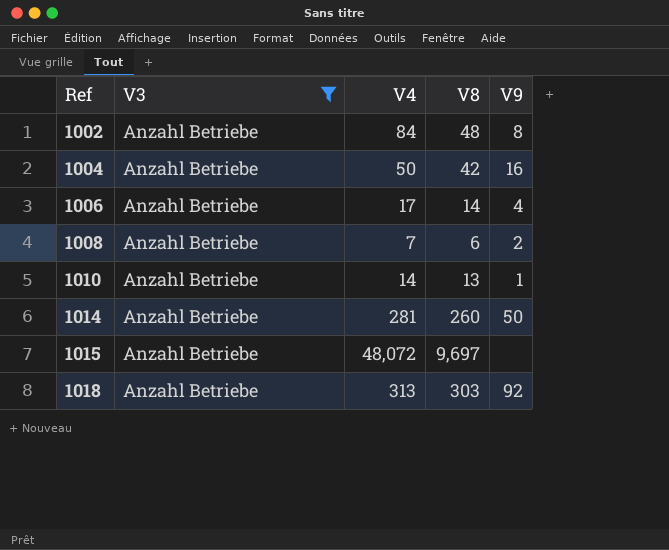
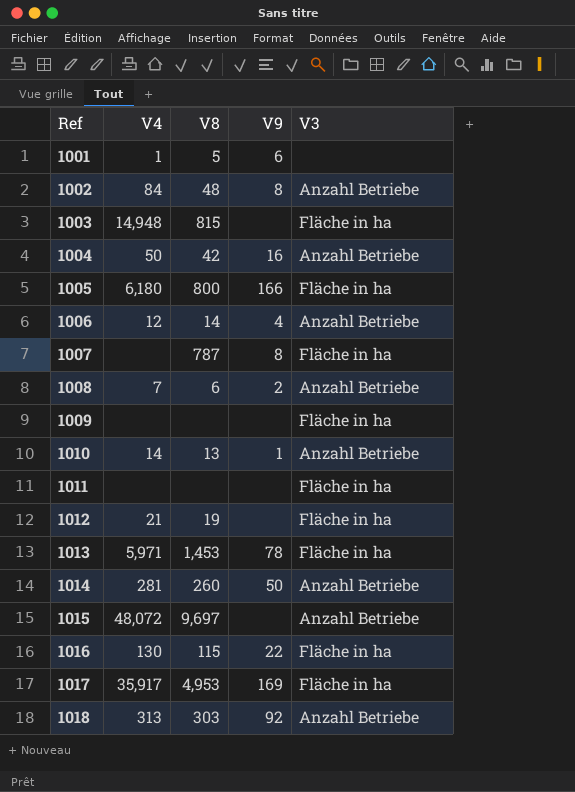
filter: V3 = Anzahl Betriebe -> none
column V3 | position: 2 -> 5
1006 | V4: 17 -> 12

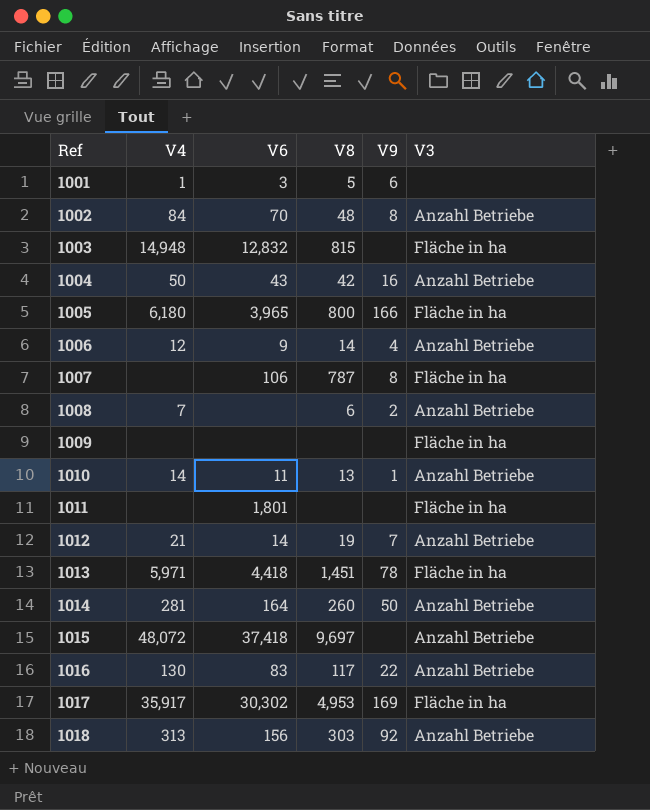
column V6 | position: none -> 3
1012 | V9: none -> 7
1012 | V3: Fläche in ha -> Anzahl Betriebe
1013 | V8: 1,453 -> 1,451
1016 | V8: 115 -> 117
1016 | V3: Fläche in ha -> Anzahl Betriebe

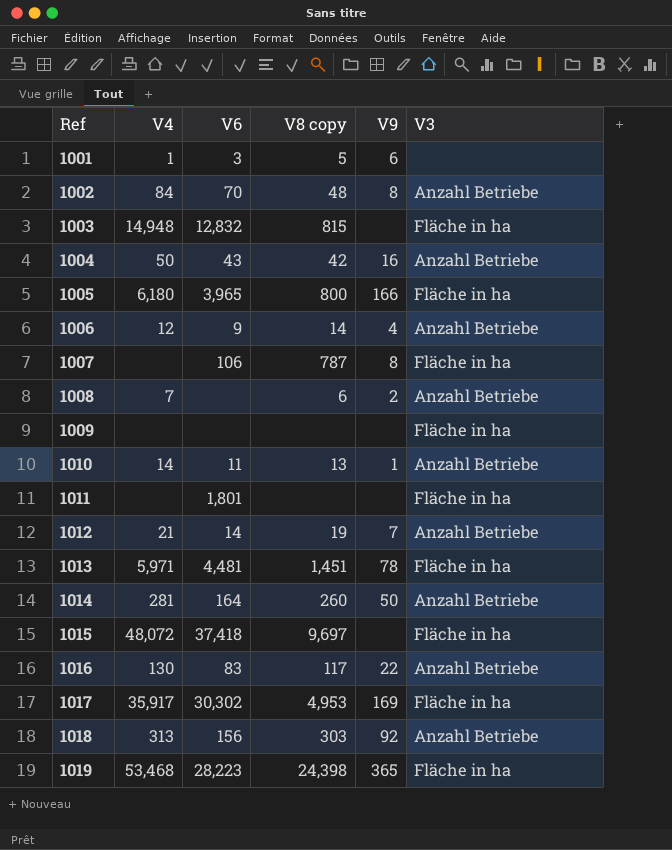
column name: V8 -> V8 copy
1013 | V6: 4,418 -> 4,481
1015 | V3: Anzahl Betriebe -> Fläche in ha
row 1019: none -> 53,468 | 28,223 | 24,398 | 365 | Fläche in ha

